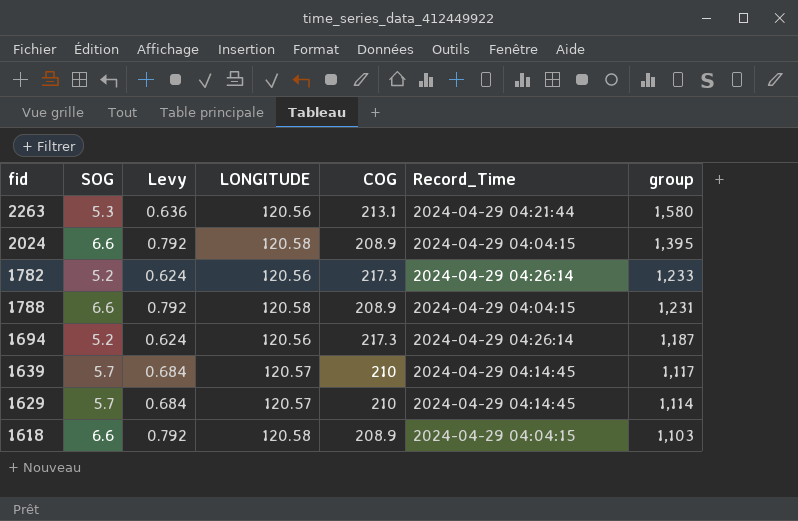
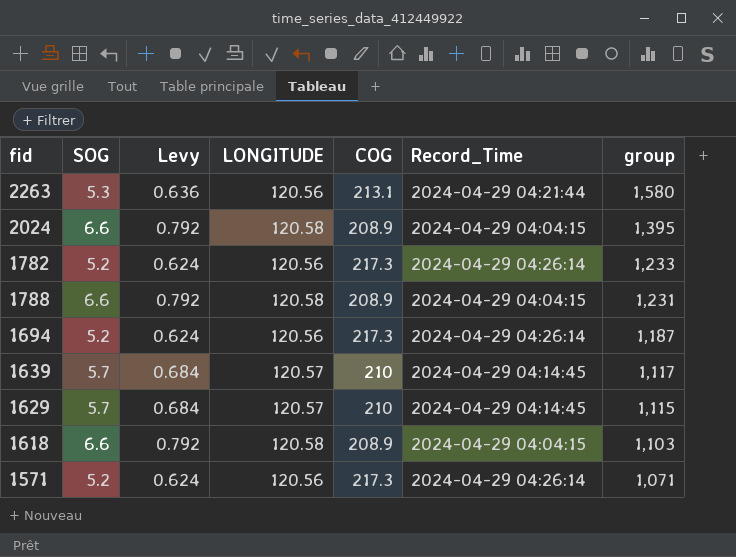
1629 | group: 1,114 -> 1,115
row 1571: none -> 5.2 | 0.624 | 120.56 | 217.3 | 2024-04-29 04:26:14 | 1,071

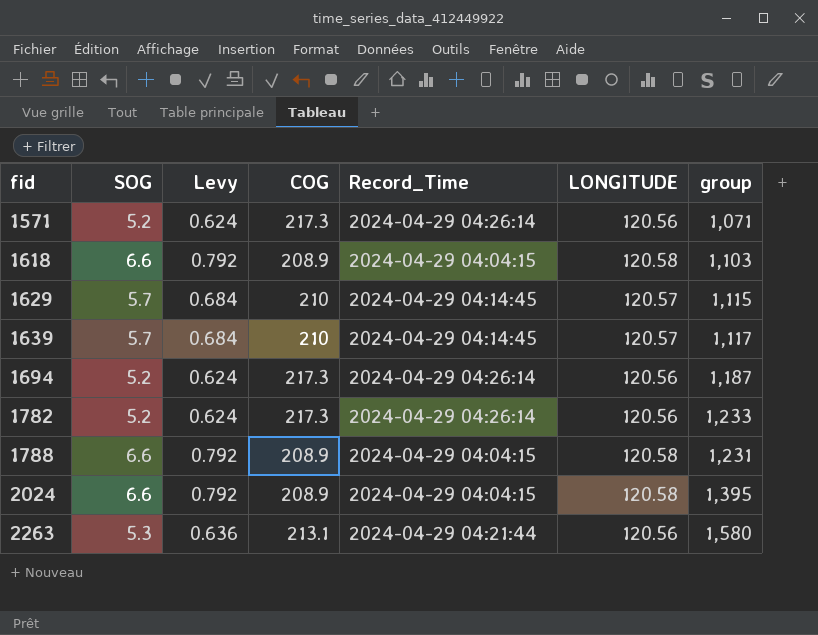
row order: group descending -> fid ascending
column LONGITUDE | position: 4 -> 6

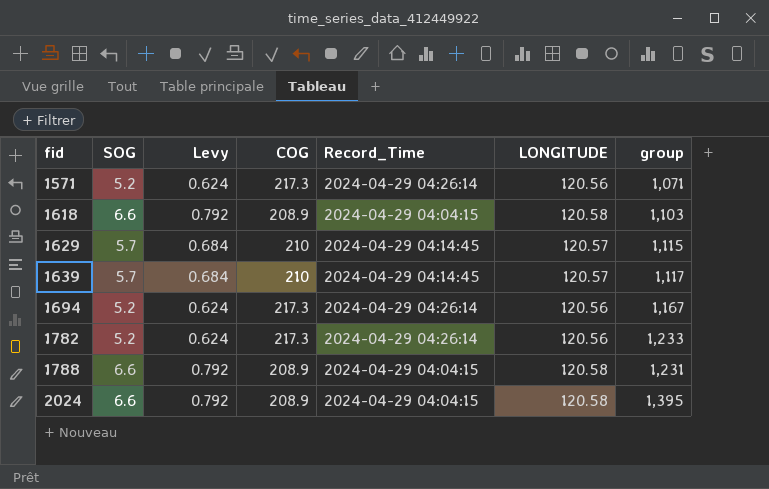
row 2263: 5.3 | 0.636 | 213.1 | 2024-04-29 04:21:44 | 120.56 | 1,580 -> none
1694 | group: 1,187 -> 1,167

